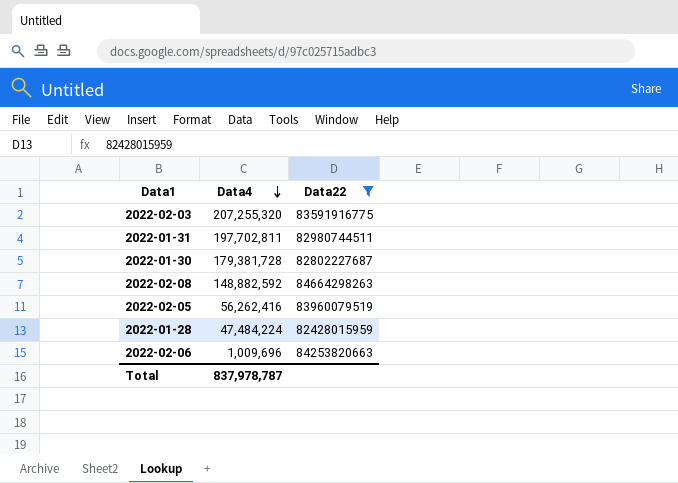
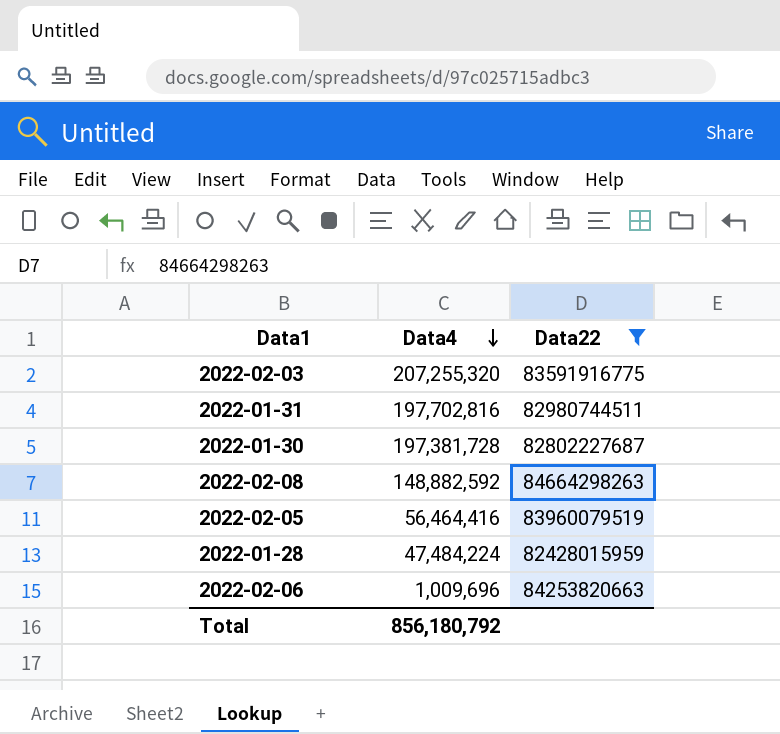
2022-01-31 | Data4: 197,702,811 -> 197,702,816
2022-01-30 | Data4: 179,381,728 -> 197,381,728
2022-02-05 | Data4: 56,262,416 -> 56,464,416
Total | Data4: 837,978,787 -> 856,180,792

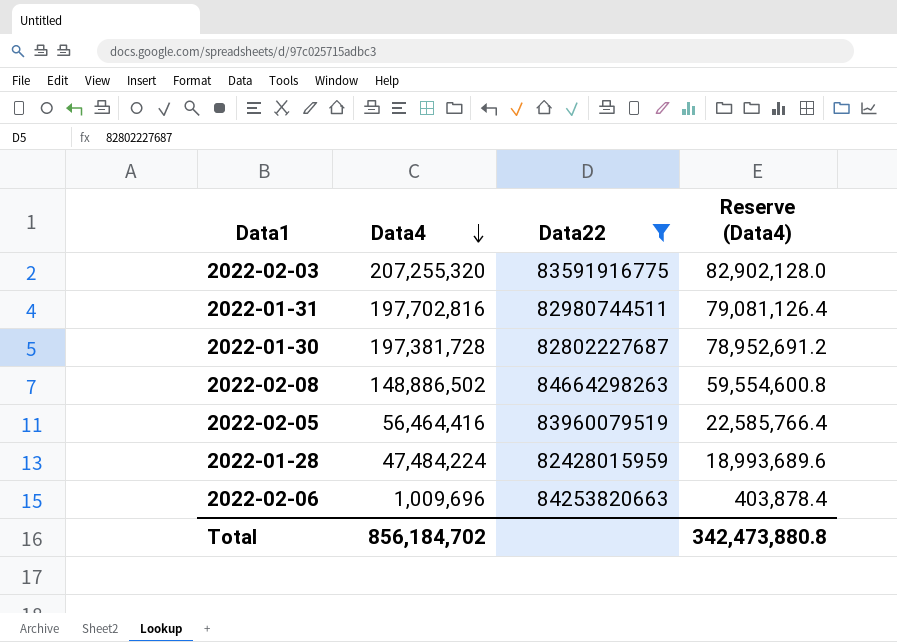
column Reserve (Data4) | formula: none -> [Data4] * 0.4
2022-02-08 | Data4: 148,882,592 -> 148,886,502
Total | Data4: 856,180,792 -> 856,184,702

